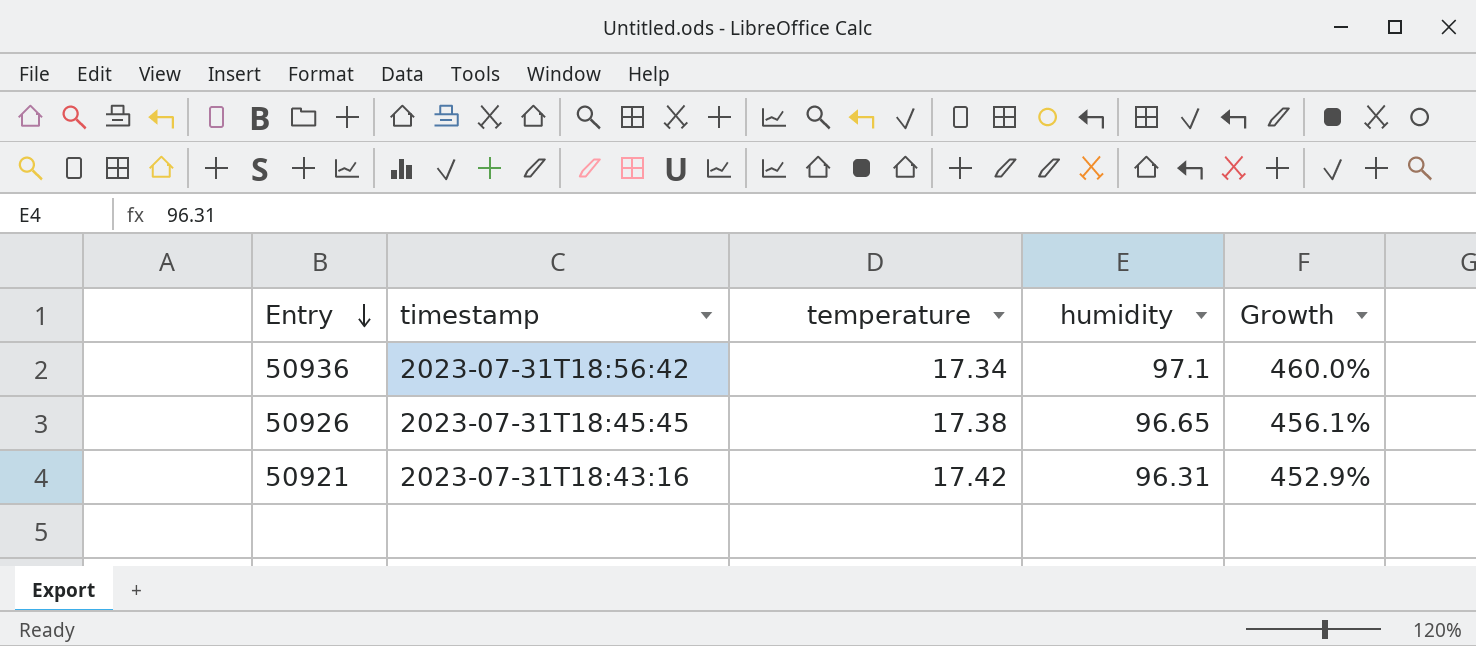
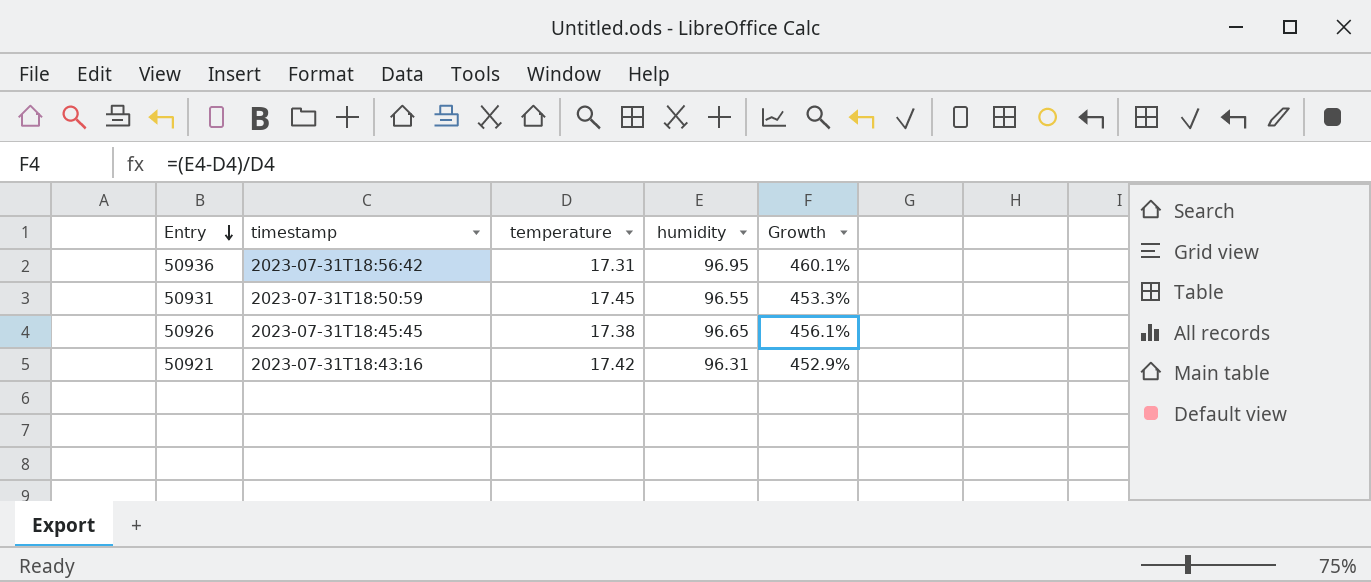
50936 | temperature: 17.34 -> 17.31
50936 | humidity: 97.1 -> 96.95
50936 | Growth: 460.0% -> 460.1%
row 50931: none -> 2023-07-31T18:50:59 | 17.45 | 96.55 | 453.3%

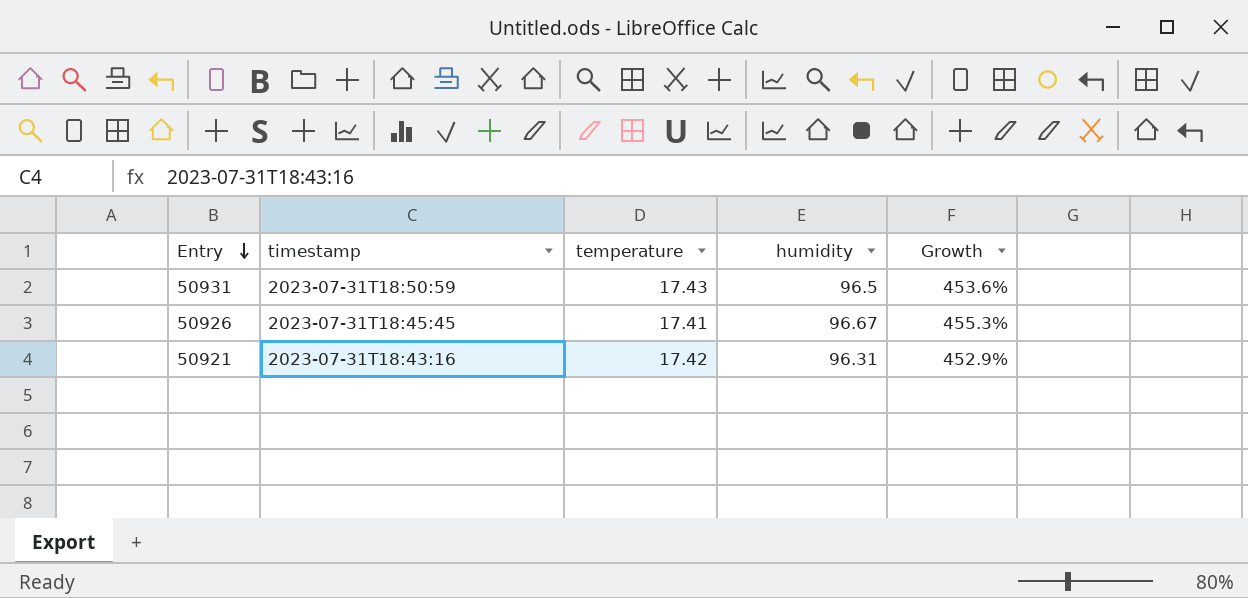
row 50936: 2023-07-31T18:56:42 | 17.31 | 96.95 | 460.1% -> none
50931 | temperature: 17.45 -> 17.43
50931 | humidity: 96.55 -> 96.5
50931 | Growth: 453.3% -> 453.6%
50926 | temperature: 17.38 -> 17.41
50926 | humidity: 96.65 -> 96.67
50926 | Growth: 456.1% -> 455.3%

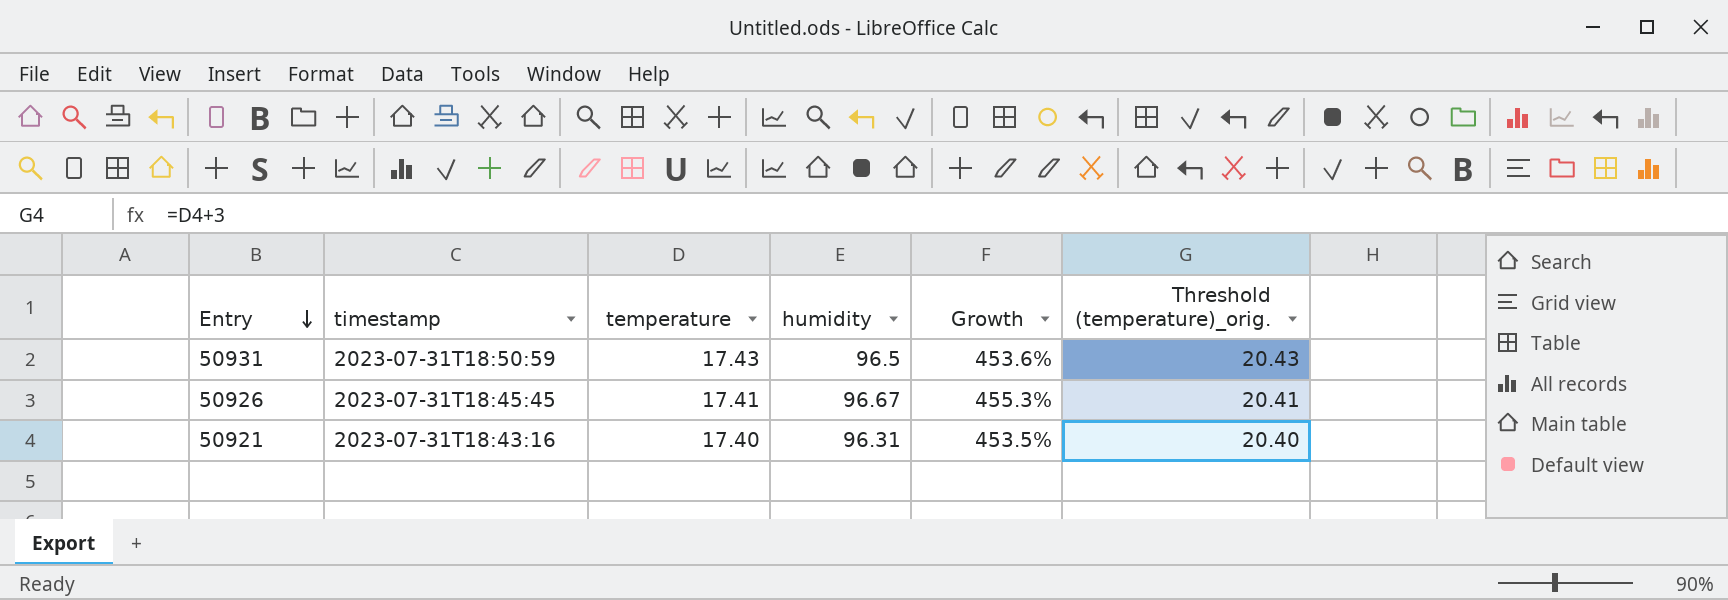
column Threshold (temperature)_orig. | formula: none -> [temperature] + 3
50921 | temperature: 17.42 -> 17.40
50921 | Growth: 452.9% -> 453.5%

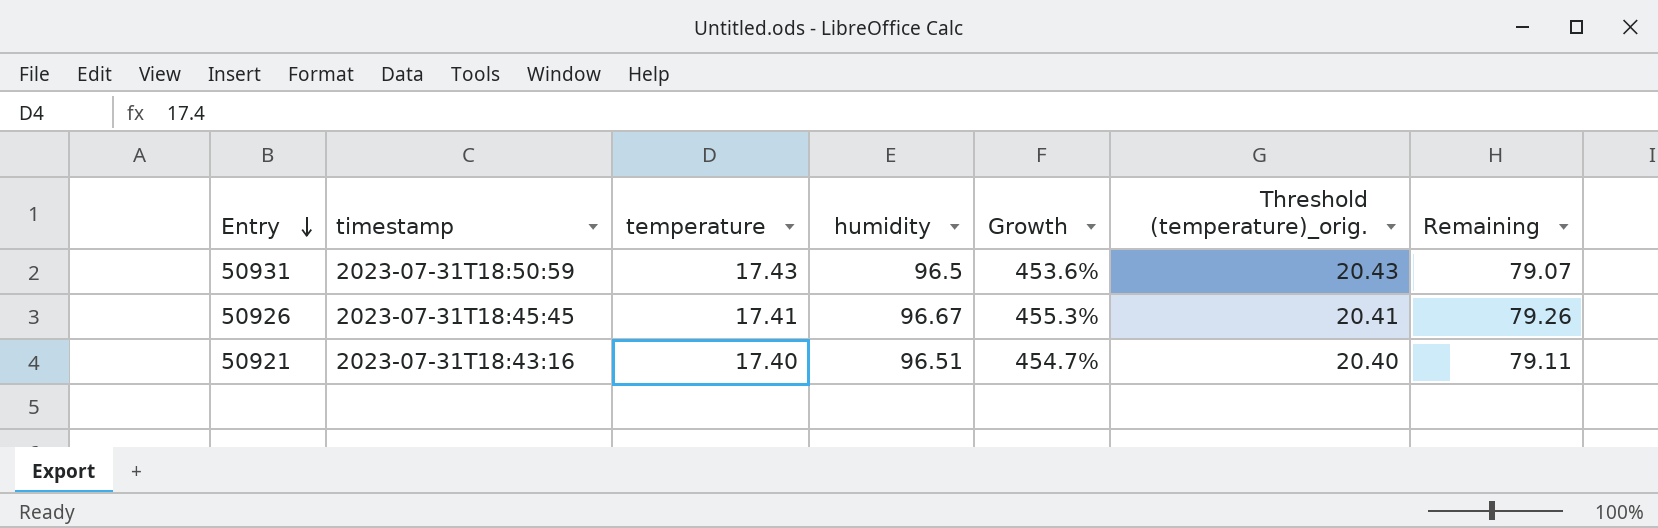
column Remaining | formula: none -> [humidity] - [temperature]
50921 | humidity: 96.31 -> 96.51
50921 | Growth: 453.5% -> 454.7%

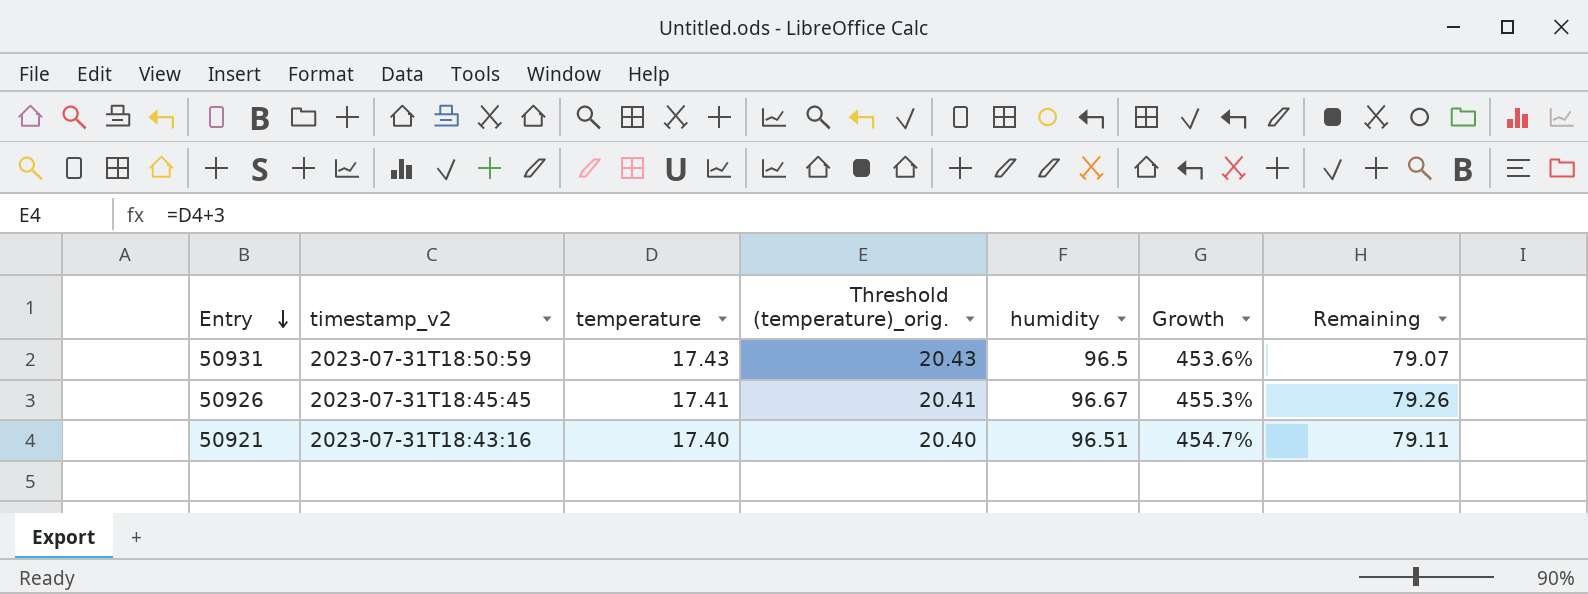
column name: timestamp -> timestamp_v2
column Threshold (temperature)_orig. | position: 6 -> 4

